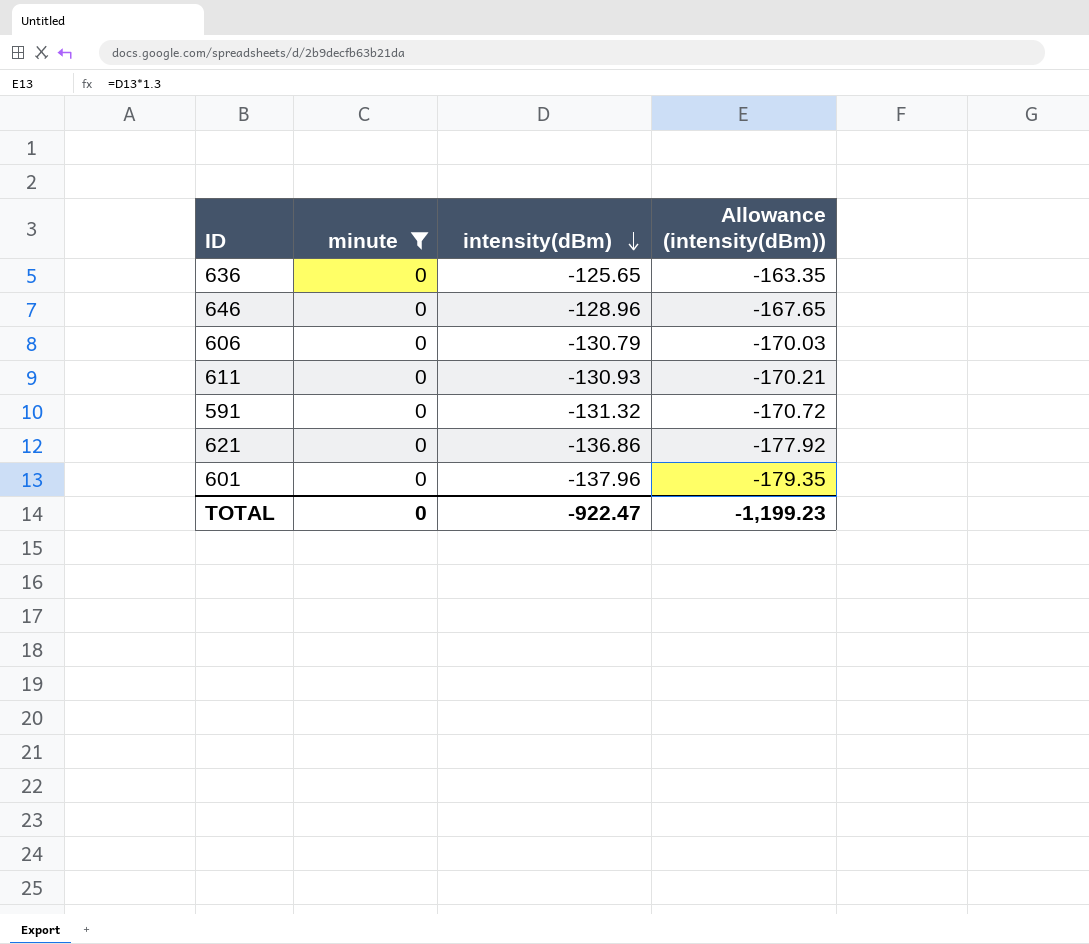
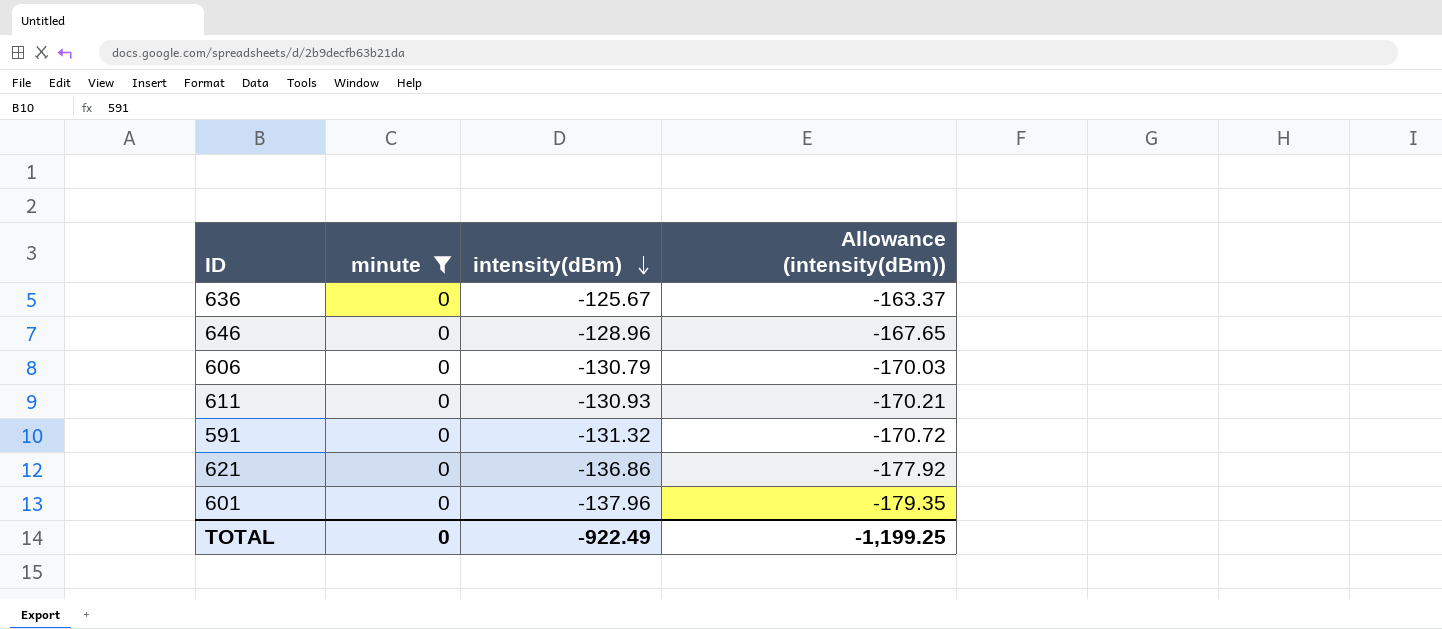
636 | intensity(dBm): -125.65 -> -125.67
636 | Allowance (intensity(dBm)): -163.35 -> -163.37
TOTAL | intensity(dBm): -922.47 -> -922.49
TOTAL | Allowance (intensity(dBm)): -1,199.23 -> -1,199.25

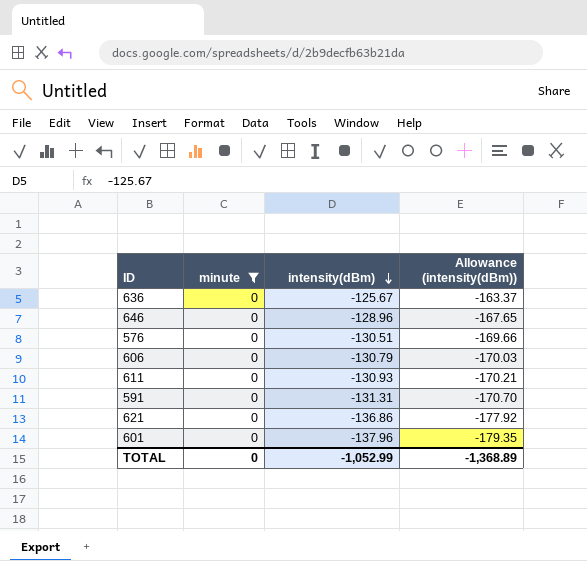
row 576: none -> 0 | -130.51 | -169.66
591 | intensity(dBm): -131.32 -> -131.31
591 | Allowance (intensity(dBm)): -170.72 -> -170.70
TOTAL | intensity(dBm): -922.49 -> -1,052.99
TOTAL | Allowance (intensity(dBm)): -1,199.25 -> -1,368.89

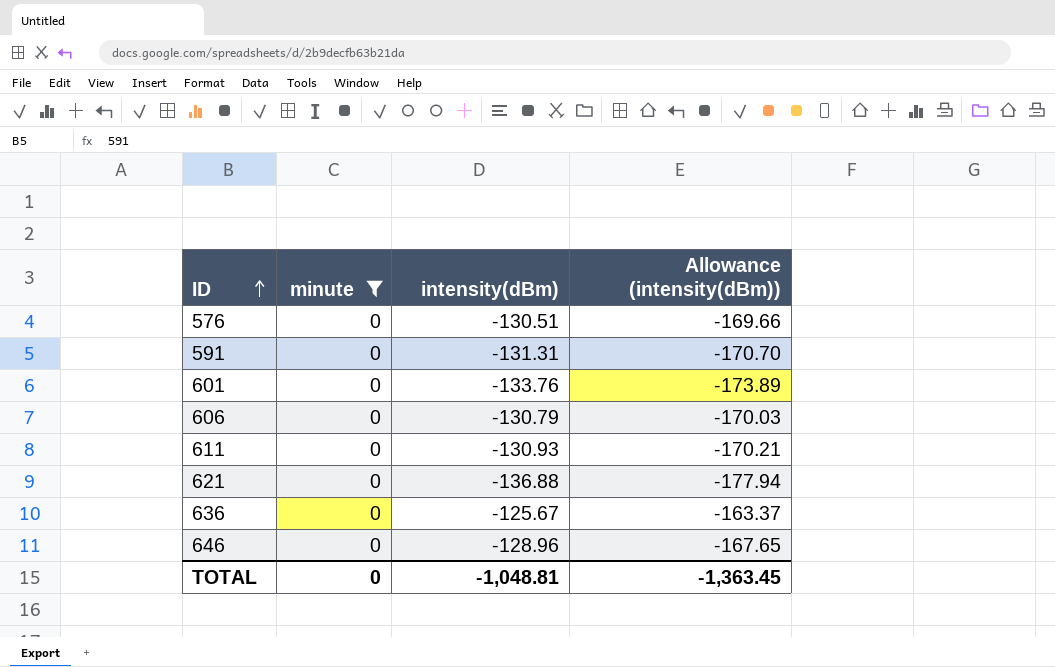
row order: intensity(dBm) descending -> ID ascending
601 | intensity(dBm): -137.96 -> -133.76
601 | Allowance (intensity(dBm)): -179.35 -> -173.89
621 | intensity(dBm): -136.86 -> -136.88
621 | Allowance (intensity(dBm)): -177.92 -> -177.94
TOTAL | intensity(dBm): -1,052.99 -> -1,048.81
TOTAL | Allowance (intensity(dBm)): -1,368.89 -> -1,363.45

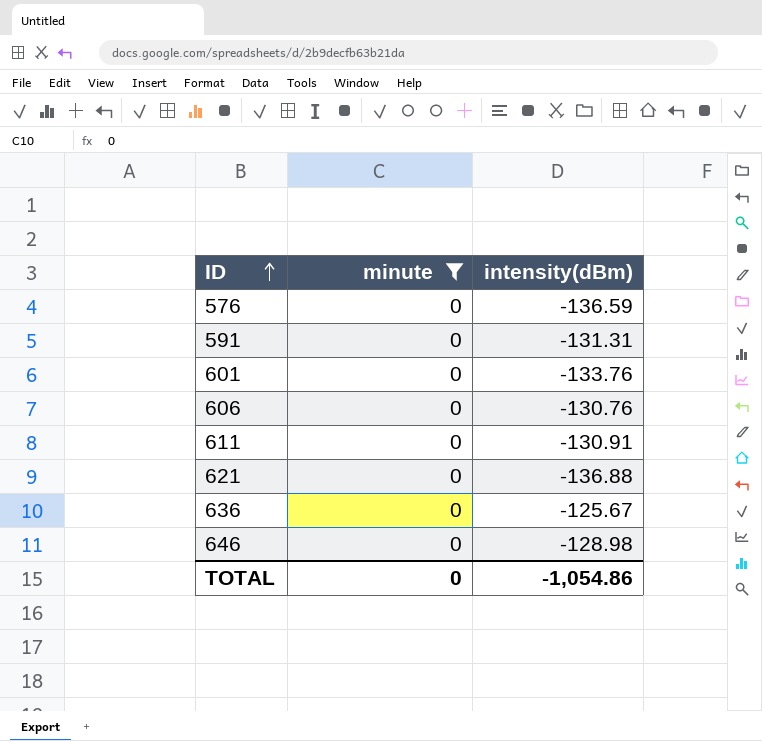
column Allowance (intensity(dBm)) | formula: [intensity(dBm)] * 1.3 -> none
576 | intensity(dBm): -130.51 -> -136.59
606 | intensity(dBm): -130.79 -> -130.76
611 | intensity(dBm): -130.93 -> -130.91
646 | intensity(dBm): -128.96 -> -128.98
TOTAL | intensity(dBm): -1,048.81 -> -1,054.86

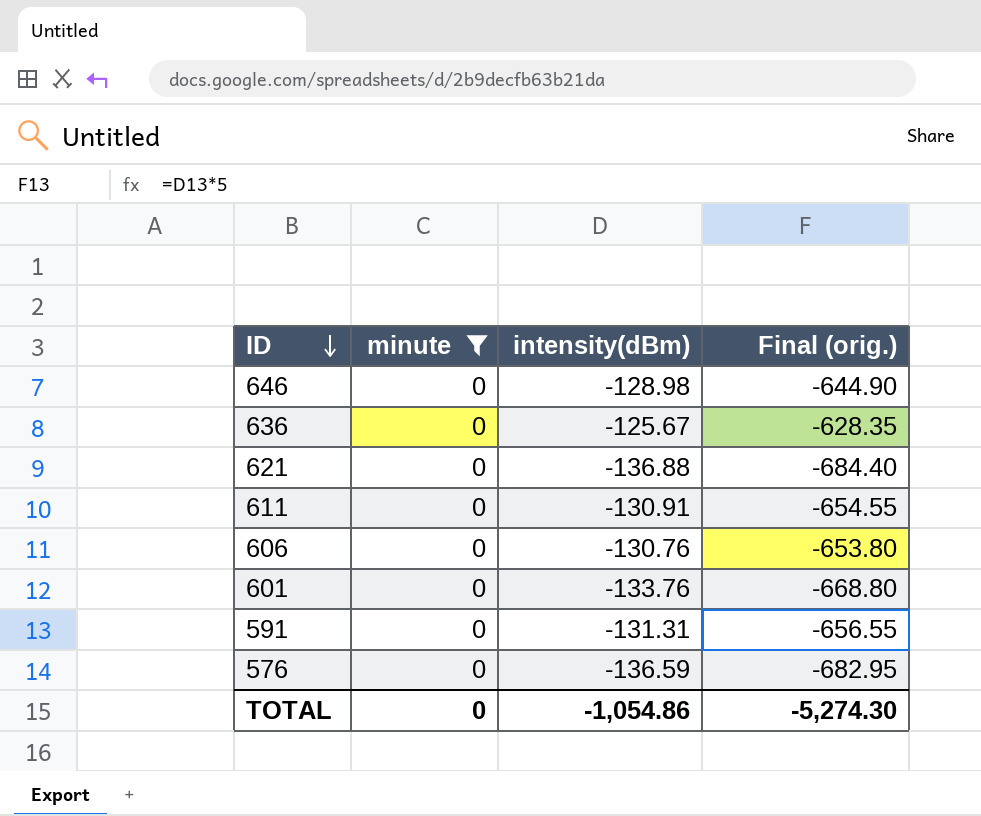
row order: ID ascending -> ID descending
column Final (orig.) | formula: none -> [intensity(dBm)] * 5

